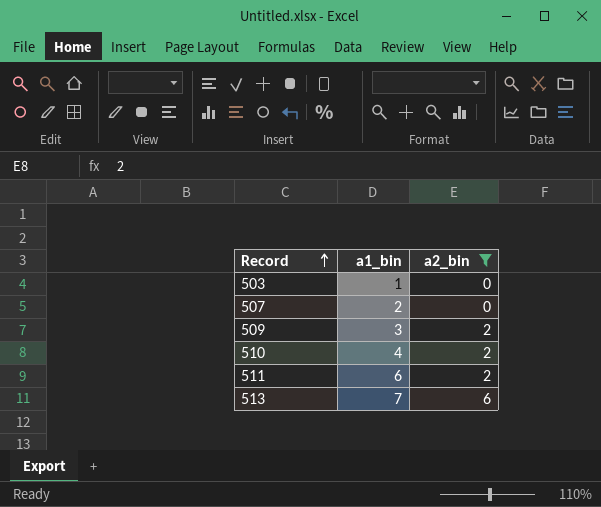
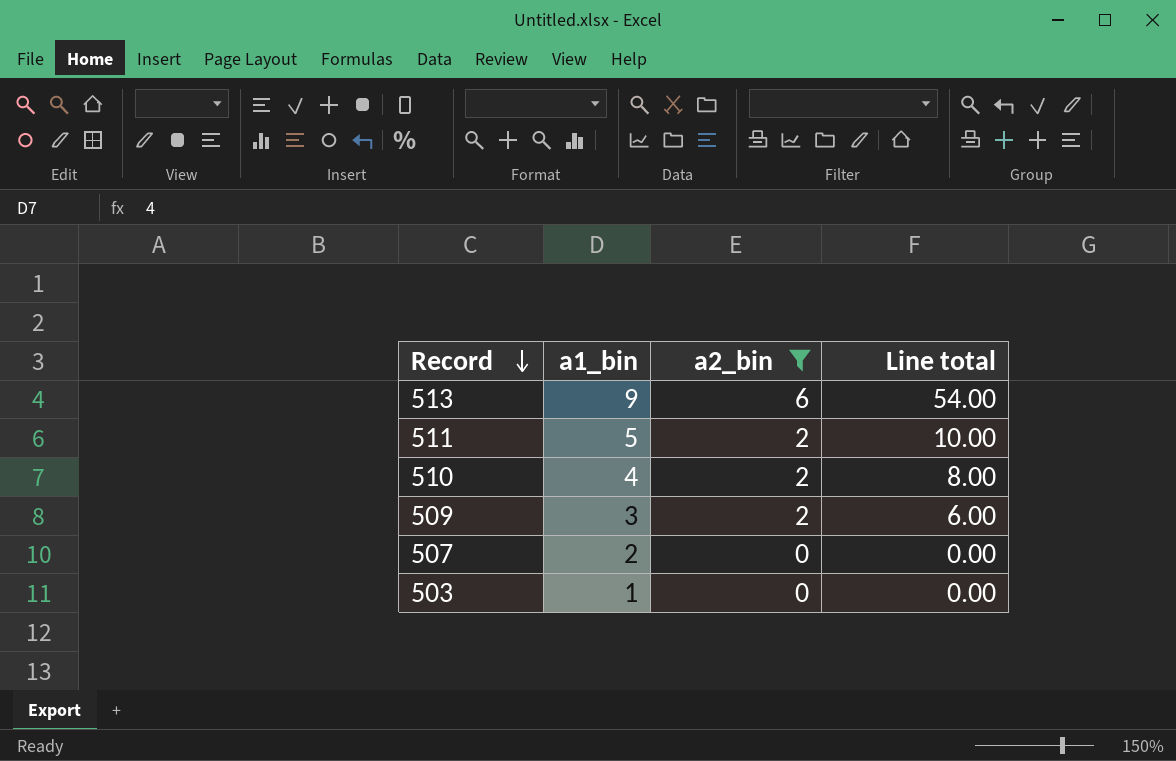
row order: Record ascending -> Record descending
column Line total | formula: none -> [a1_bin] * [a2_bin]
513 | a1_bin: 7 -> 9
511 | a1_bin: 6 -> 5

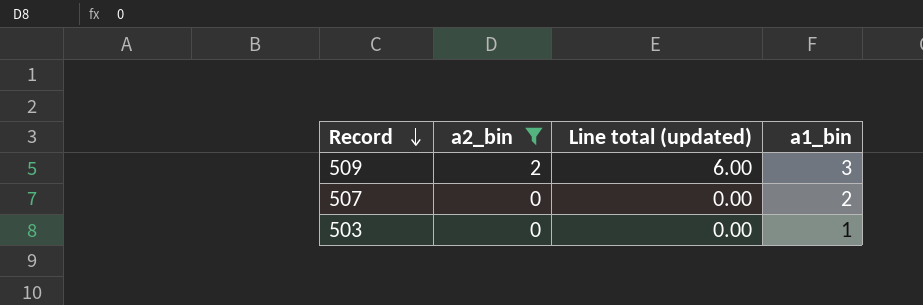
column name: Line total -> Line total (updated)
column a1_bin | position: 2 -> 4
row 513: 9 | 6 | 54.00 -> none
row 511: 5 | 2 | 10.00 -> none
row 510: 4 | 2 | 8.00 -> none

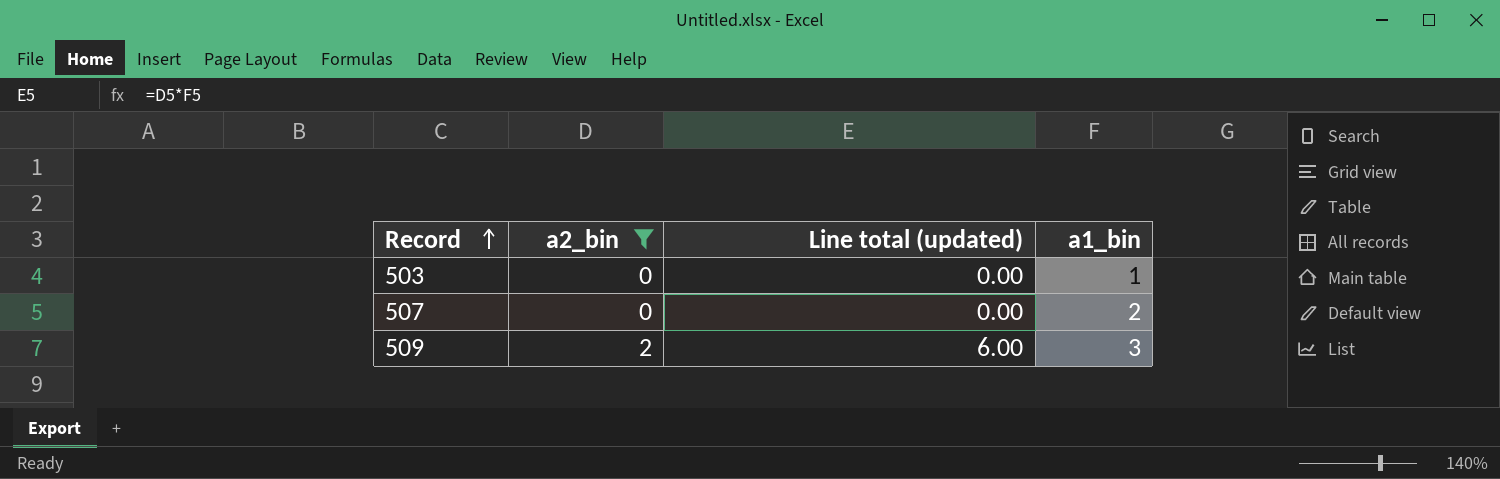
row order: Record descending -> Record ascending

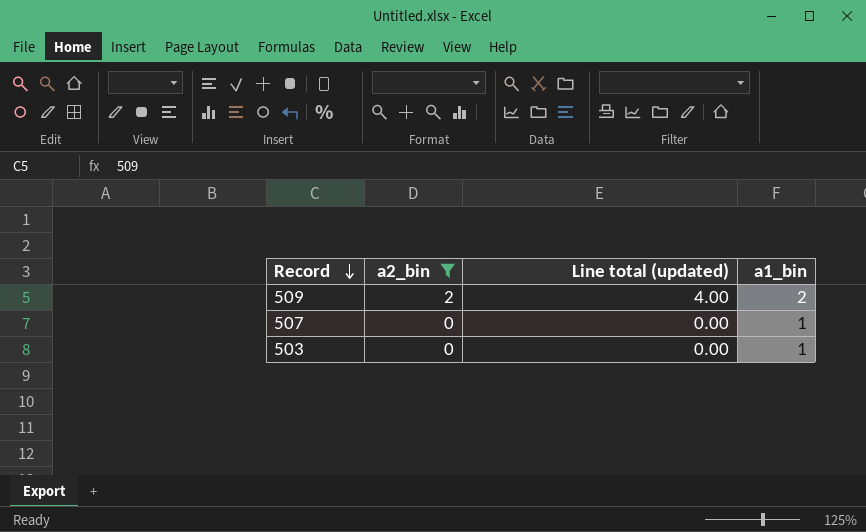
row order: Record ascending -> Record descending
509 | Line total (updated): 6.00 -> 4.00
509 | a1_bin: 3 -> 2
507 | a1_bin: 2 -> 1

